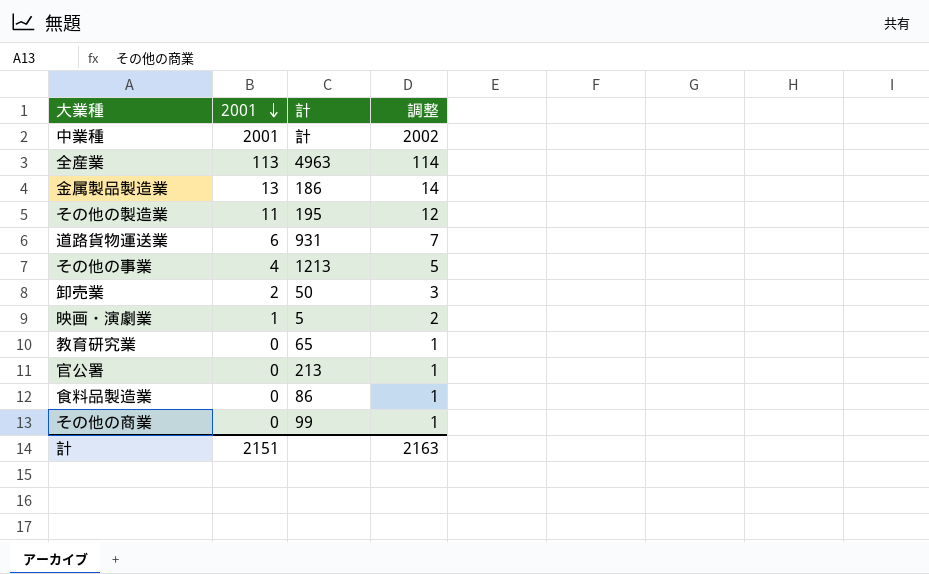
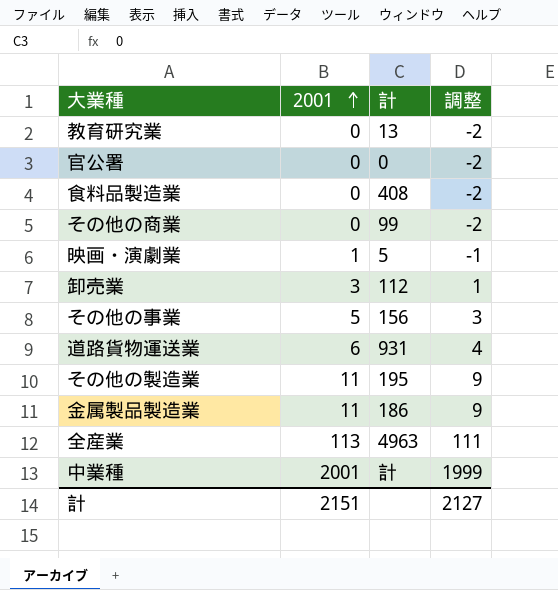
row order: 2001 descending -> 2001 ascending
column 調整 | formula: [2001] + 1 -> [2001] - 2
教育研究業 | 計: 65 -> 13
官公署 | 計: 213 -> 0
食料品製造業 | 計: 86 -> 408
卸売業 | 2001: 2 -> 3
卸売業 | 計: 50 -> 112
その他の事業 | 2001: 4 -> 5
その他の事業 | 計: 1213 -> 156
金属製品製造業 | 2001: 13 -> 11
計 | 調整: 2163 -> 2127

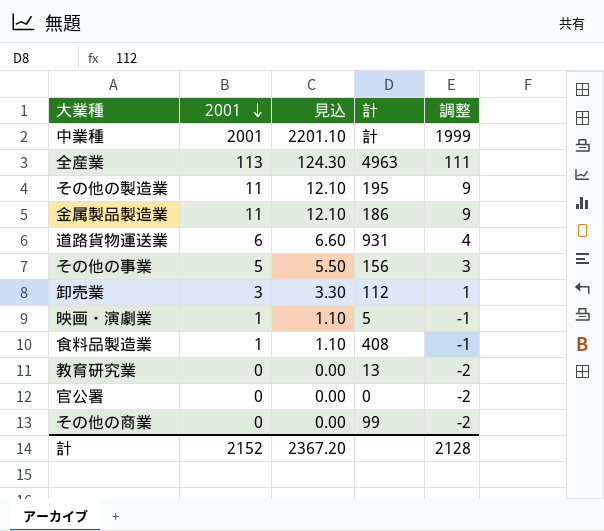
row order: 2001 ascending -> 2001 descending
column 見込 | formula: none -> [2001] * 1.1
食料品製造業 | 2001: 0 -> 1
食料品製造業 | 調整: -2 -> -1
計 | 2001: 2151 -> 2152
計 | 調整: 2127 -> 2128

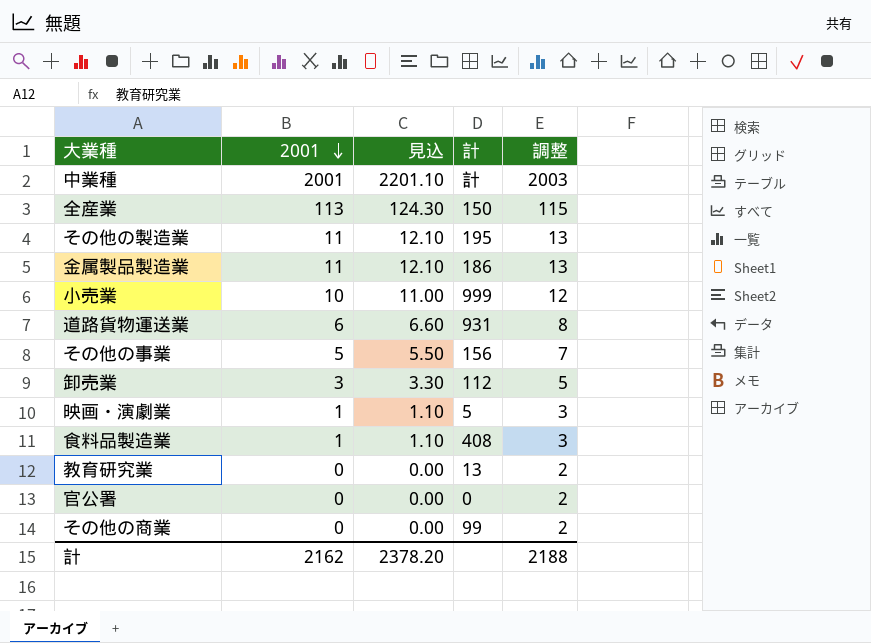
column 調整 | formula: [2001] - 2 -> [2001] + 2
全産業 | 計: 4963 -> 150
row 小売業: none -> 10 | 11.00 | 999 | 12
計 | 2001: 2152 -> 2162
計 | 見込: 2367.20 -> 2378.20
計 | 調整: 2128 -> 2188

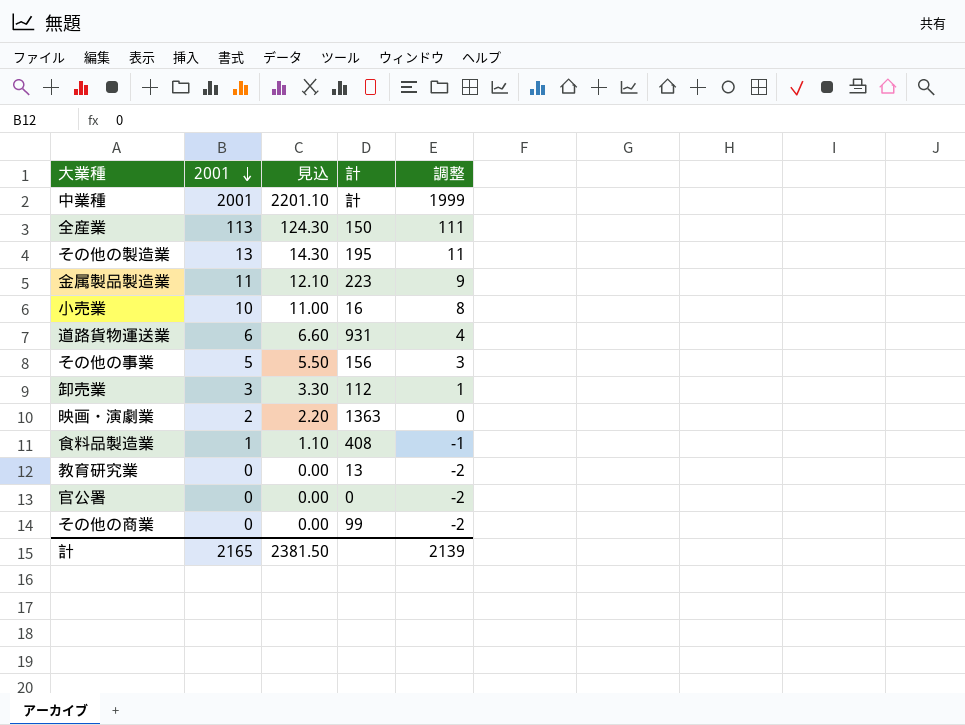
column 調整 | formula: [2001] + 2 -> [2001] - 2
その他の製造業 | 2001: 11 -> 13
その他の製造業 | 見込: 12.10 -> 14.30
金属製品製造業 | 計: 186 -> 223
小売業 | 計: 999 -> 16
映画・演劇業 | 2001: 1 -> 2
映画・演劇業 | 見込: 1.10 -> 2.20
映画・演劇業 | 計: 5 -> 1363
計 | 2001: 2162 -> 2165
計 | 見込: 2378.20 -> 2381.50
計 | 調整: 2188 -> 2139

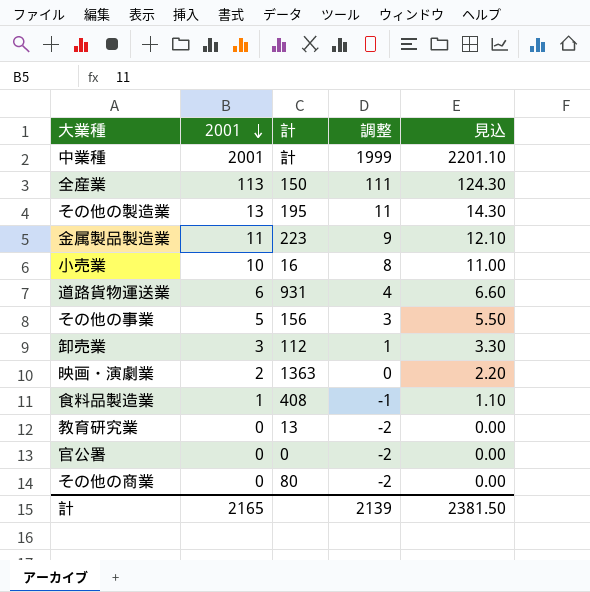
column 見込 | position: 3 -> 5
その他の商業 | 計: 99 -> 80

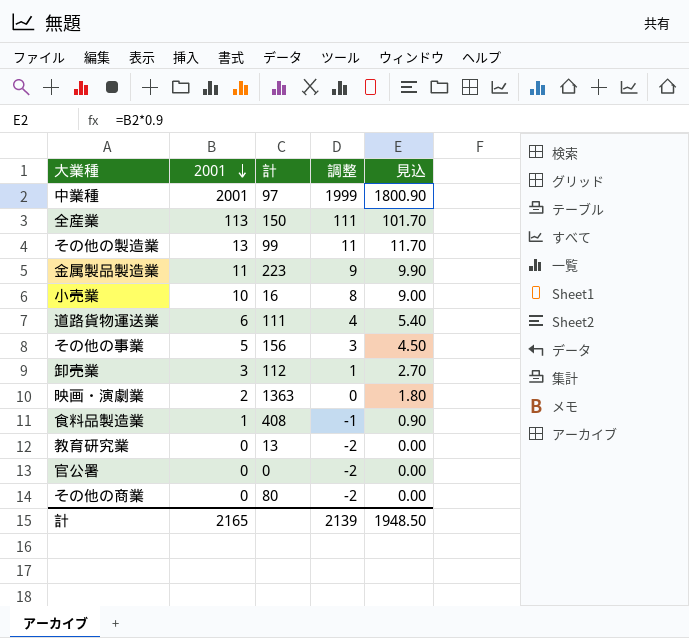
column 見込 | formula: [2001] * 1.1 -> [2001] * 0.9
中業種 | 計: 計 -> 97
その他の製造業 | 計: 195 -> 99
道路貨物運送業 | 計: 931 -> 111
計 | 見込: 2381.50 -> 1948.50

